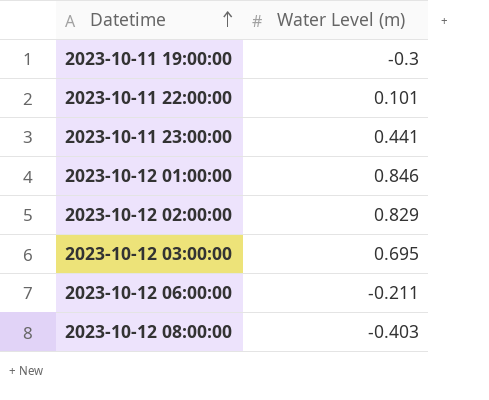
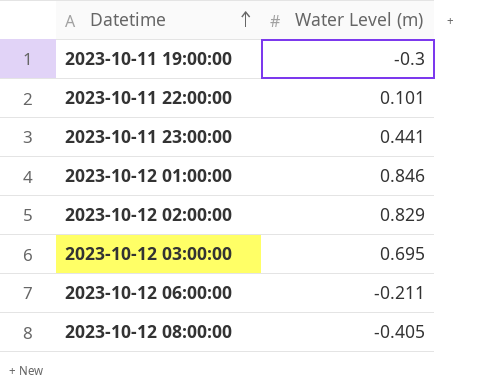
2023-10-12 08:00:00 | Water Level (m): -0.403 -> -0.405

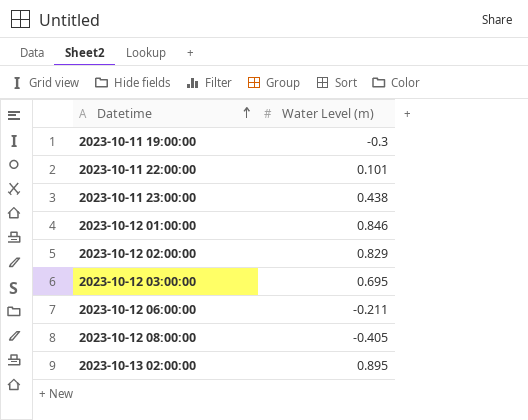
2023-10-11 23:00:00 | Water Level (m): 0.441 -> 0.438
row 2023-10-13 02:00:00: none -> 0.895

